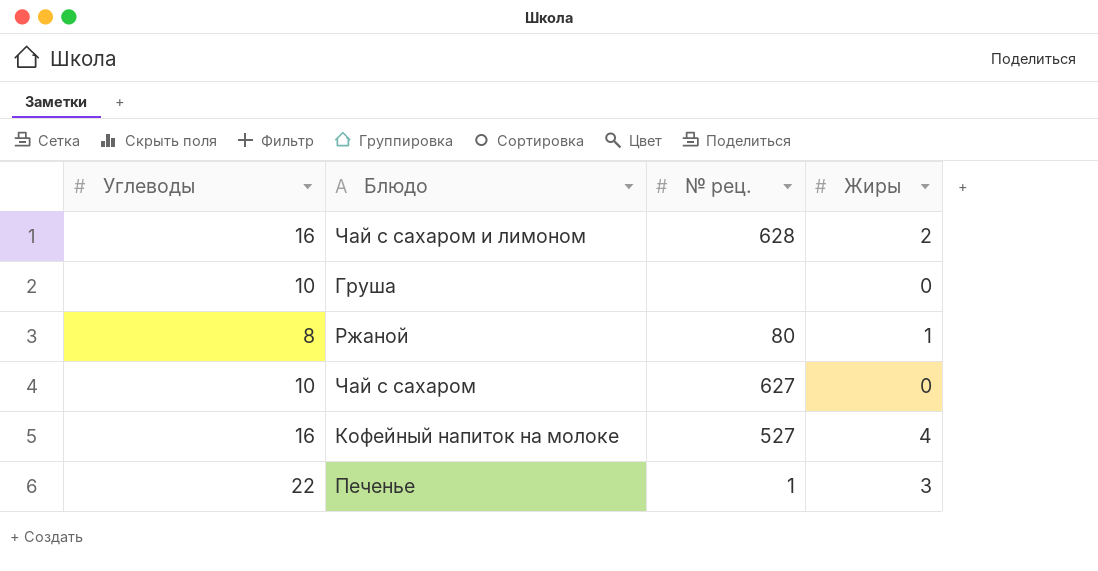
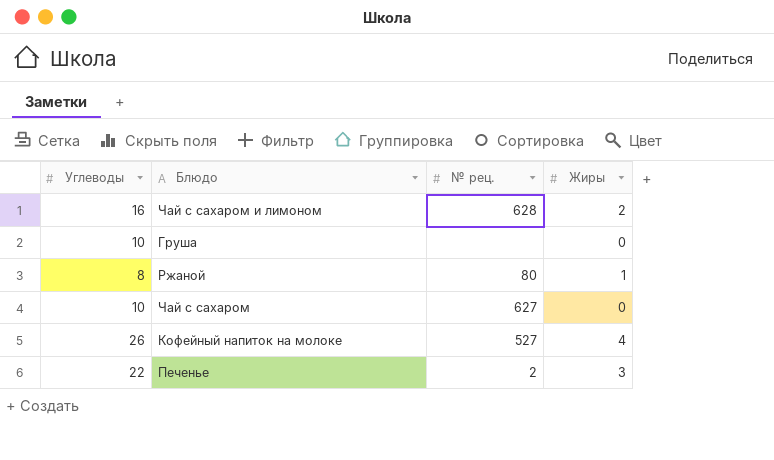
Кофейный напиток на молоке | Углеводы: 16 -> 26
Печенье | № рец.: 1 -> 2

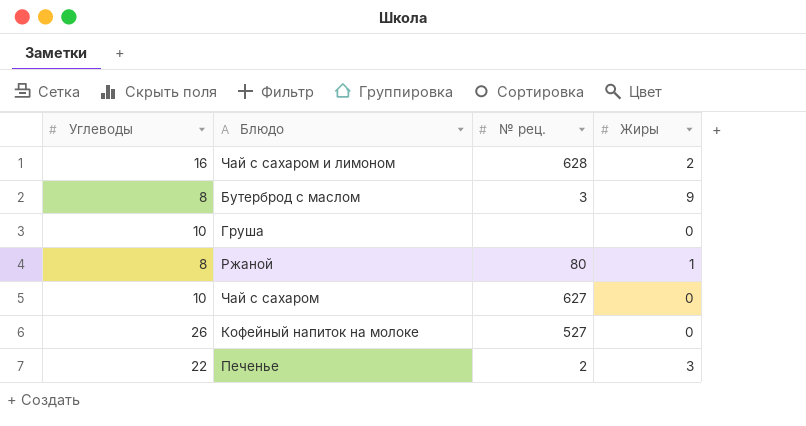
row Бутерброд с маслом: none -> 8 | 3 | 9
Кофейный напиток на молоке | Жиры: 4 -> 0

